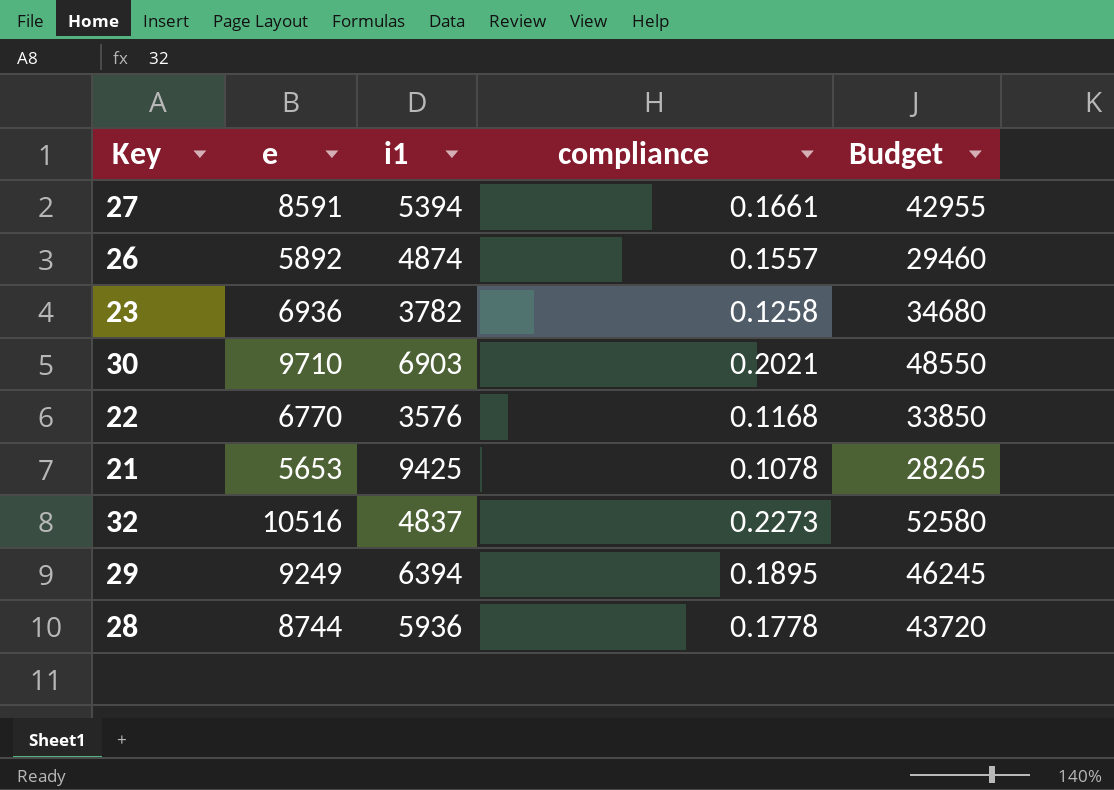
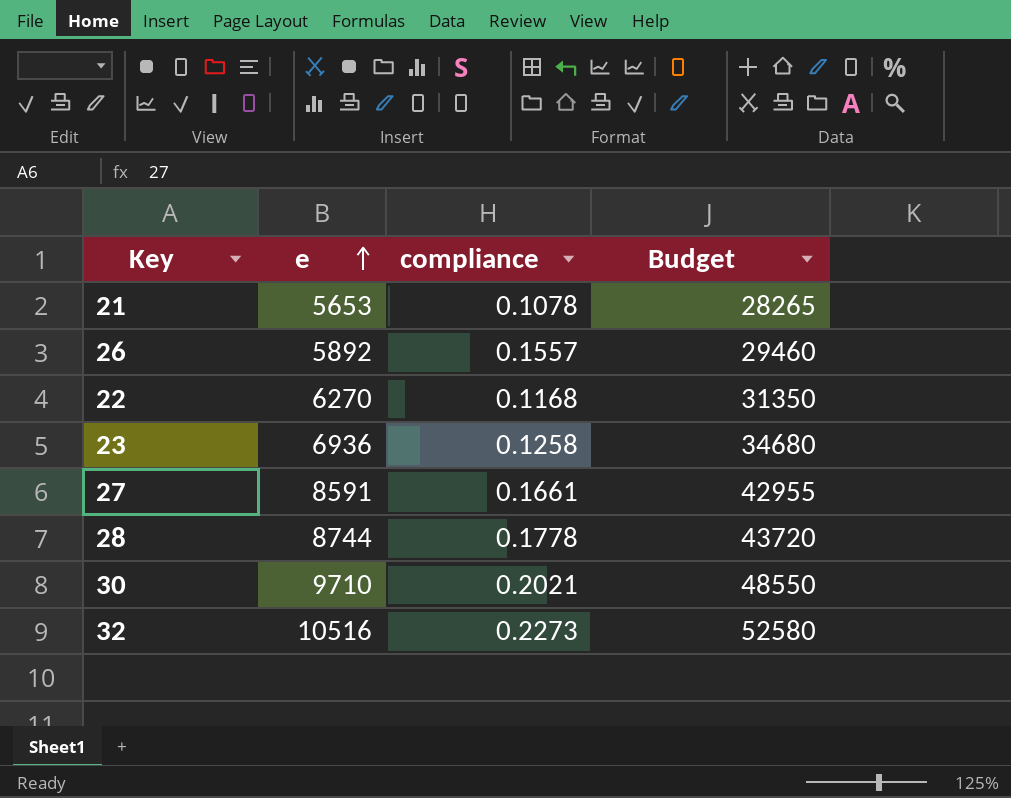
row order: none -> e ascending
column i1 | position: 3 -> none
row 29: 9249 | 6394 | 0.1895 | 46245 -> none
22 | e: 6770 -> 6270
22 | Budget: 33850 -> 31350

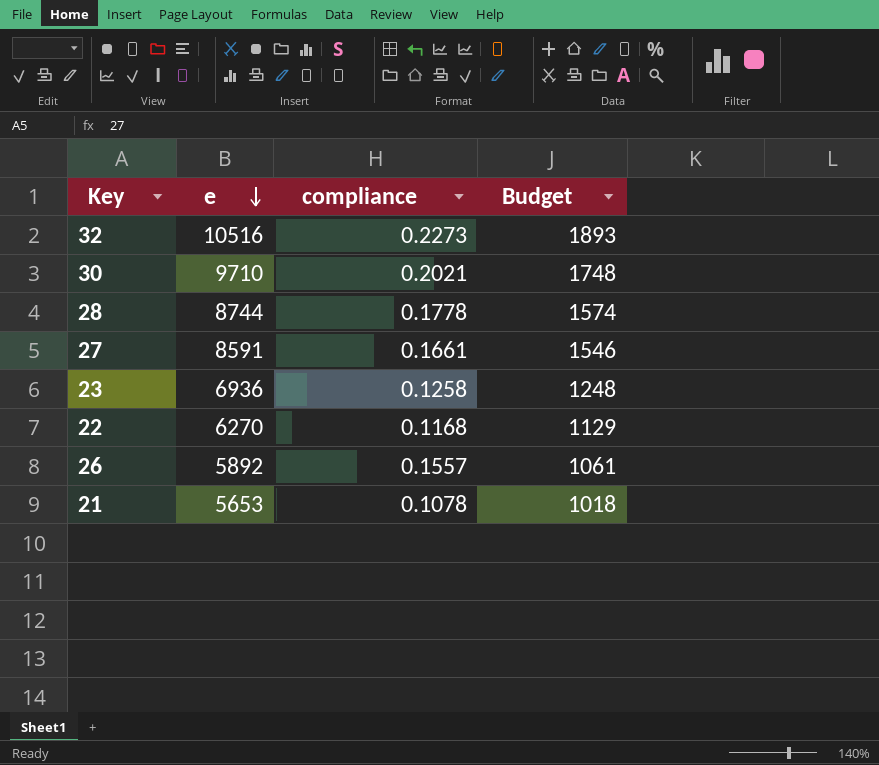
row order: e ascending -> e descending
column Budget | formula: [e] * 5 -> [e] * 0.18

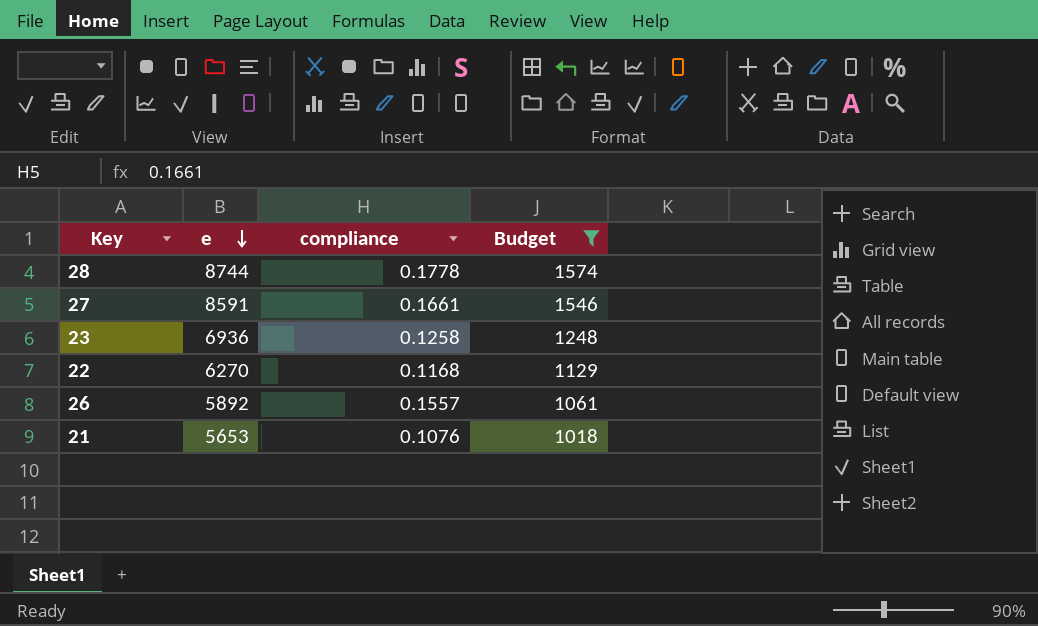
filter: none -> Budget <= 1574
21 | compliance: 0.1078 -> 0.1076

